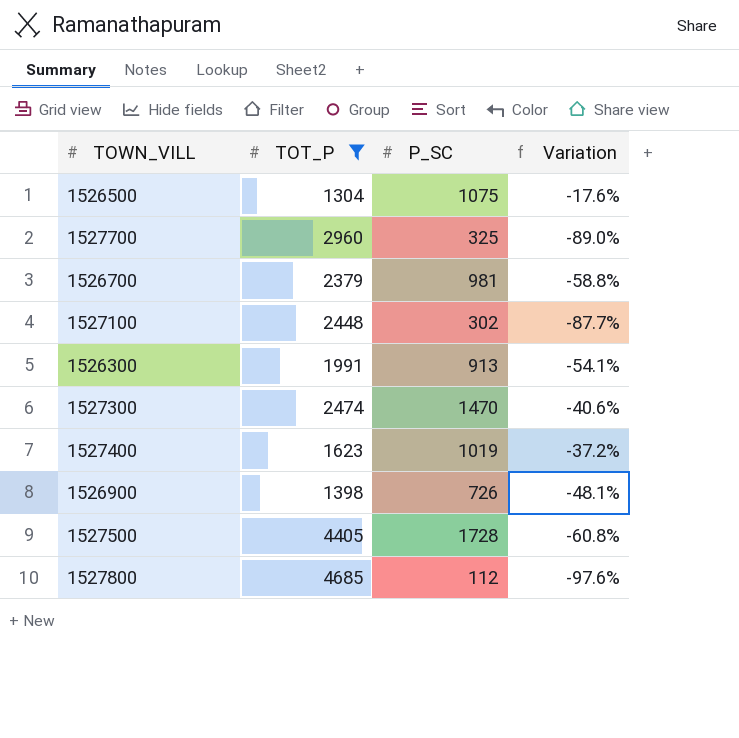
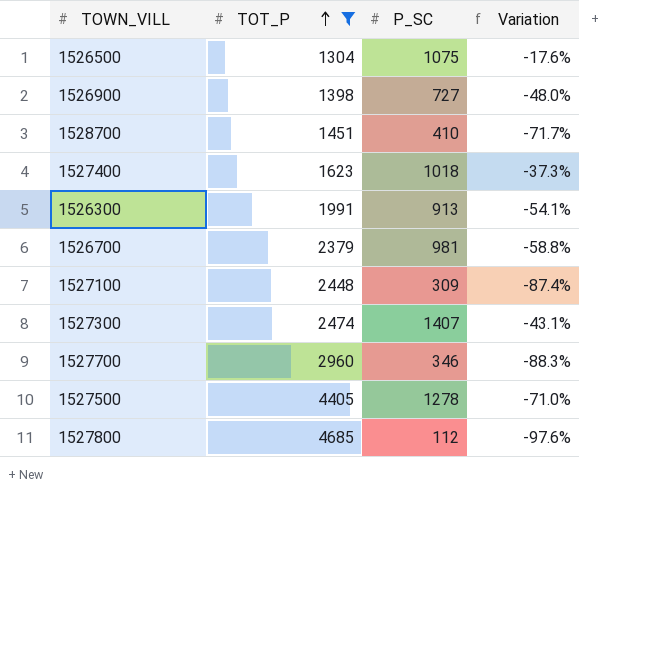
row order: none -> TOT_P ascending
1526900 | P_SC: 726 -> 727
1526900 | Variation: -48.1% -> -48.0%
row 1528700: none -> 1451 | 410 | -71.7%
1527400 | P_SC: 1019 -> 1018
1527400 | Variation: -37.2% -> -37.3%
1527100 | P_SC: 302 -> 309
1527100 | Variation: -87.7% -> -87.4%
1527300 | P_SC: 1470 -> 1407
1527300 | Variation: -40.6% -> -43.1%
1527700 | P_SC: 325 -> 346
1527700 | Variation: -89.0% -> -88.3%
1527500 | P_SC: 1728 -> 1278
1527500 | Variation: -60.8% -> -71.0%

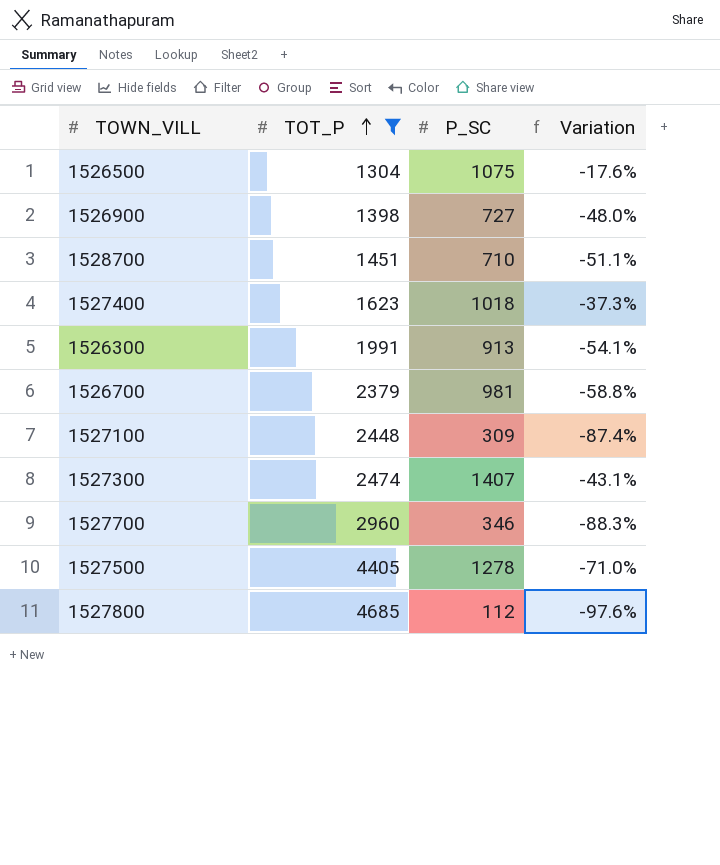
1528700 | P_SC: 410 -> 710
1528700 | Variation: -71.7% -> -51.1%

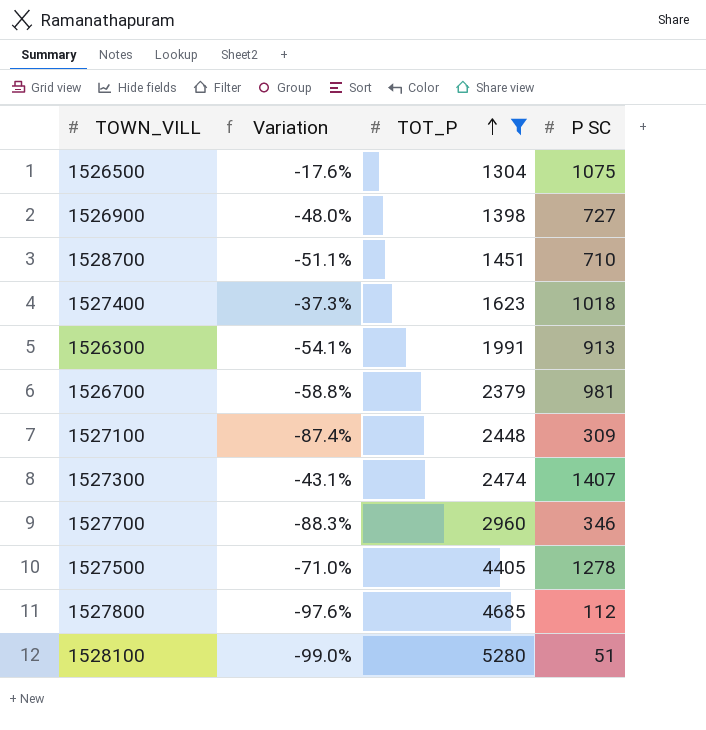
column Variation | position: 4 -> 2
column name: P_SC -> P SC
row 1528100: none -> -99.0% | 5280 | 51

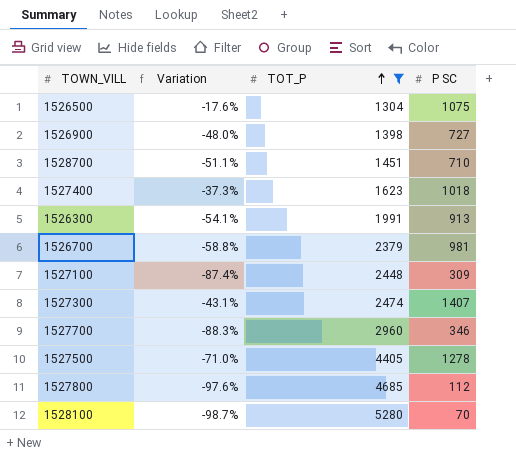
1528100 | Variation: -99.0% -> -98.7%
1528100 | P SC: 51 -> 70

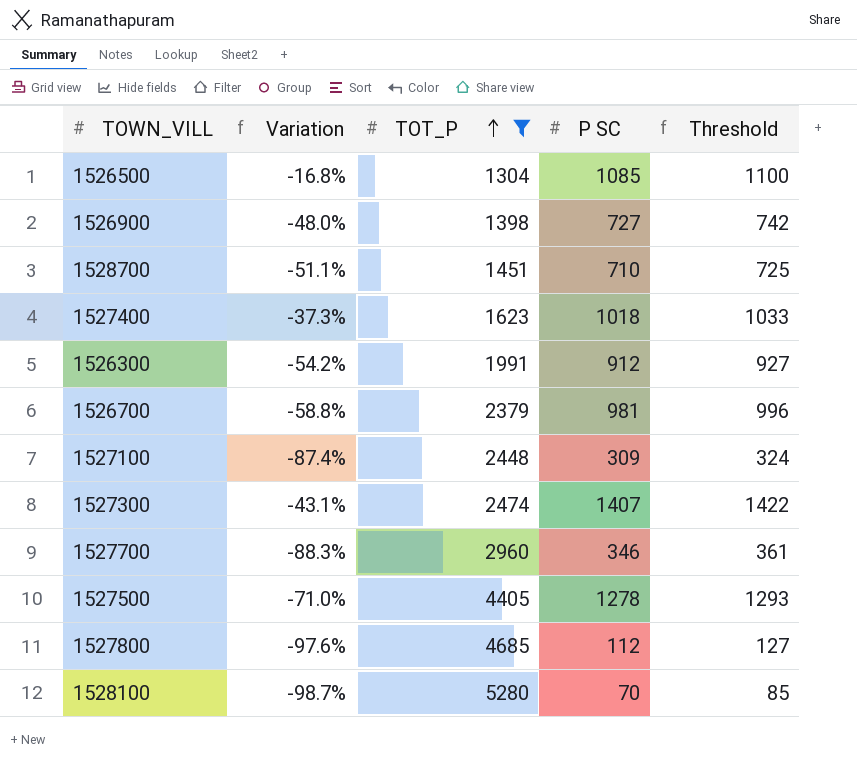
column Threshold | formula: none -> [P SC] + 15
1526500 | Variation: -17.6% -> -16.8%
1526500 | P SC: 1075 -> 1085
1526300 | Variation: -54.1% -> -54.2%
1526300 | P SC: 913 -> 912

